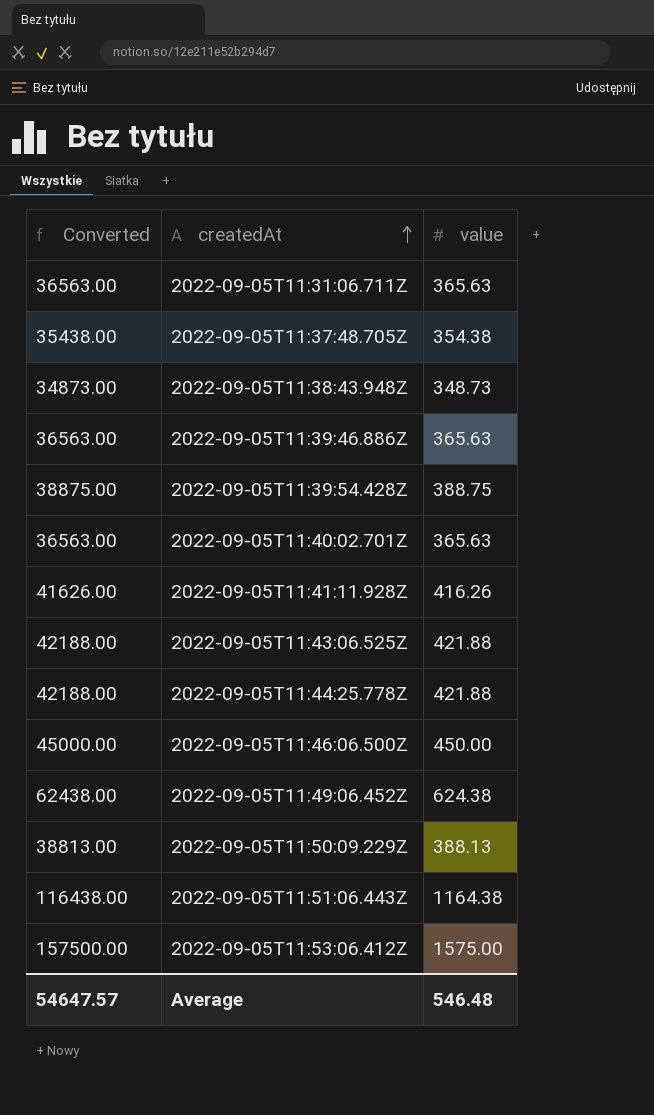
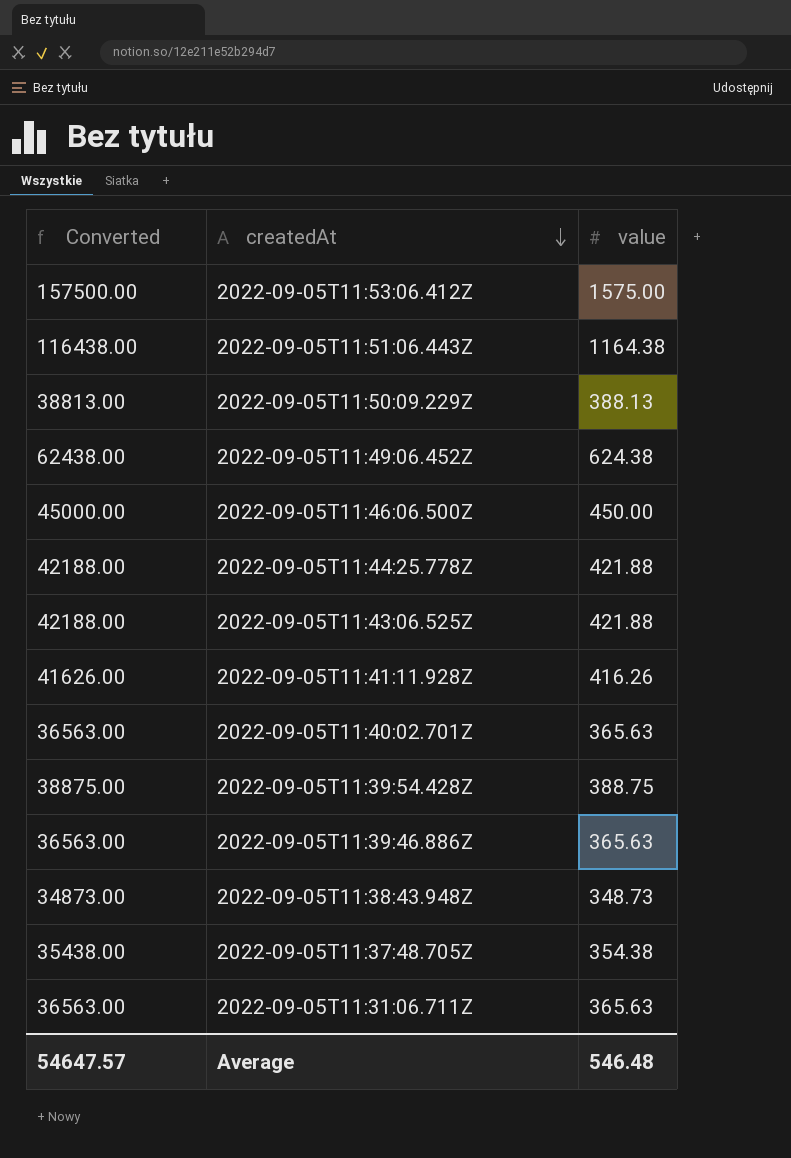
row order: createdAt ascending -> createdAt descending

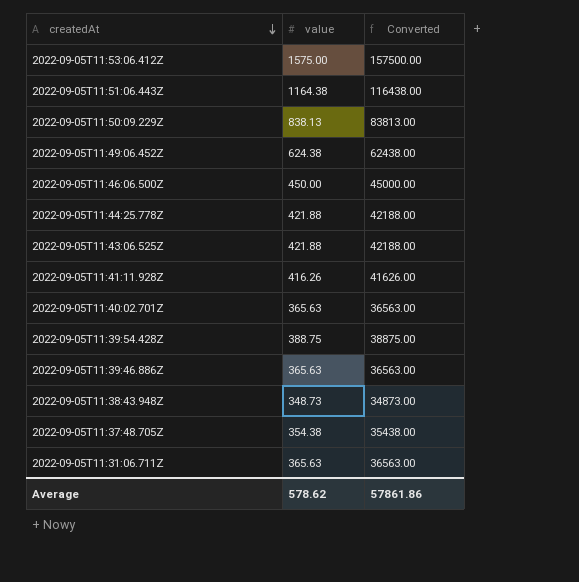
column Converted | position: 1 -> 3
2022-09-05T11:50:09.229Z | value: 388.13 -> 838.13
2022-09-05T11:50:09.229Z | Converted: 38813.00 -> 83813.00
Average | value: 546.48 -> 578.62
Average | Converted: 54647.57 -> 57861.86

